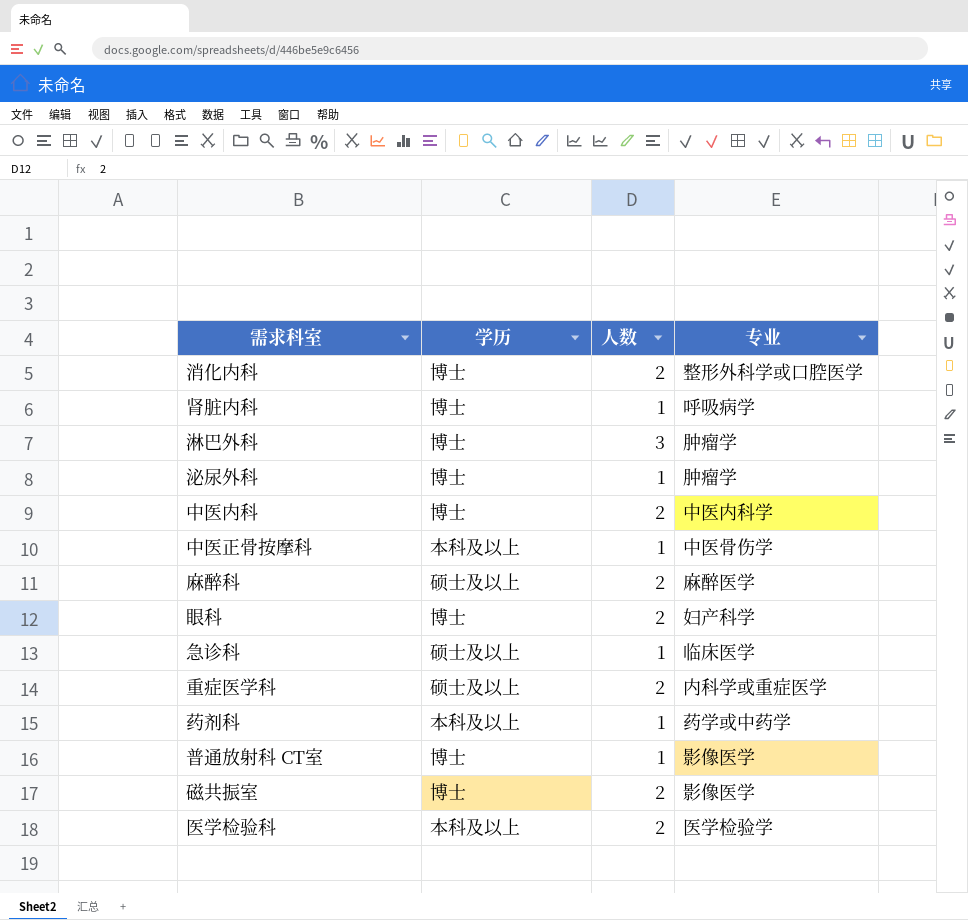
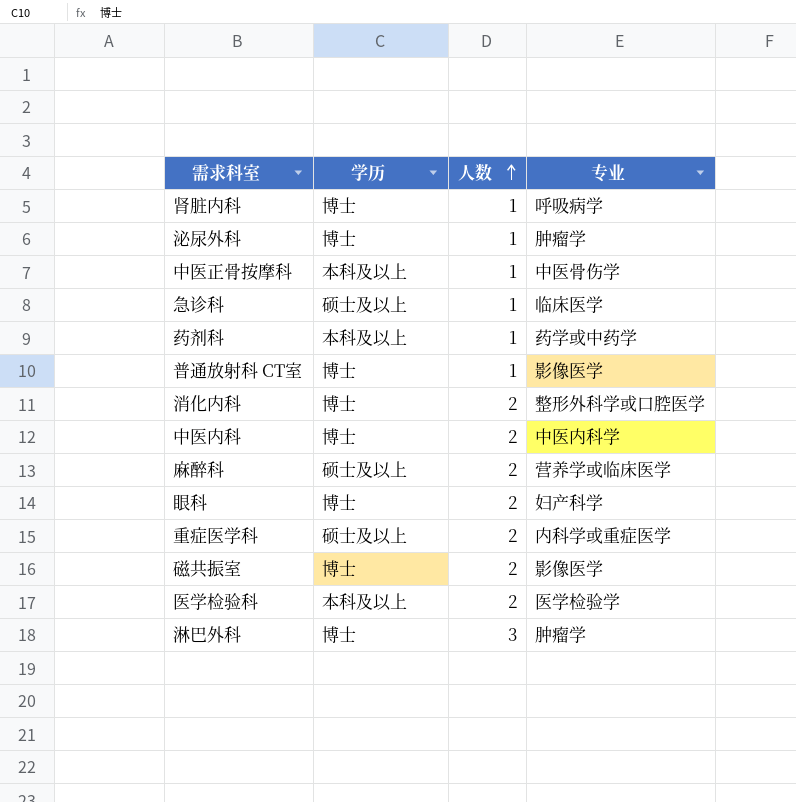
row order: none -> 人数 ascending
麻醉科 | 专业: 麻醉医学 -> 营养学或临床医学

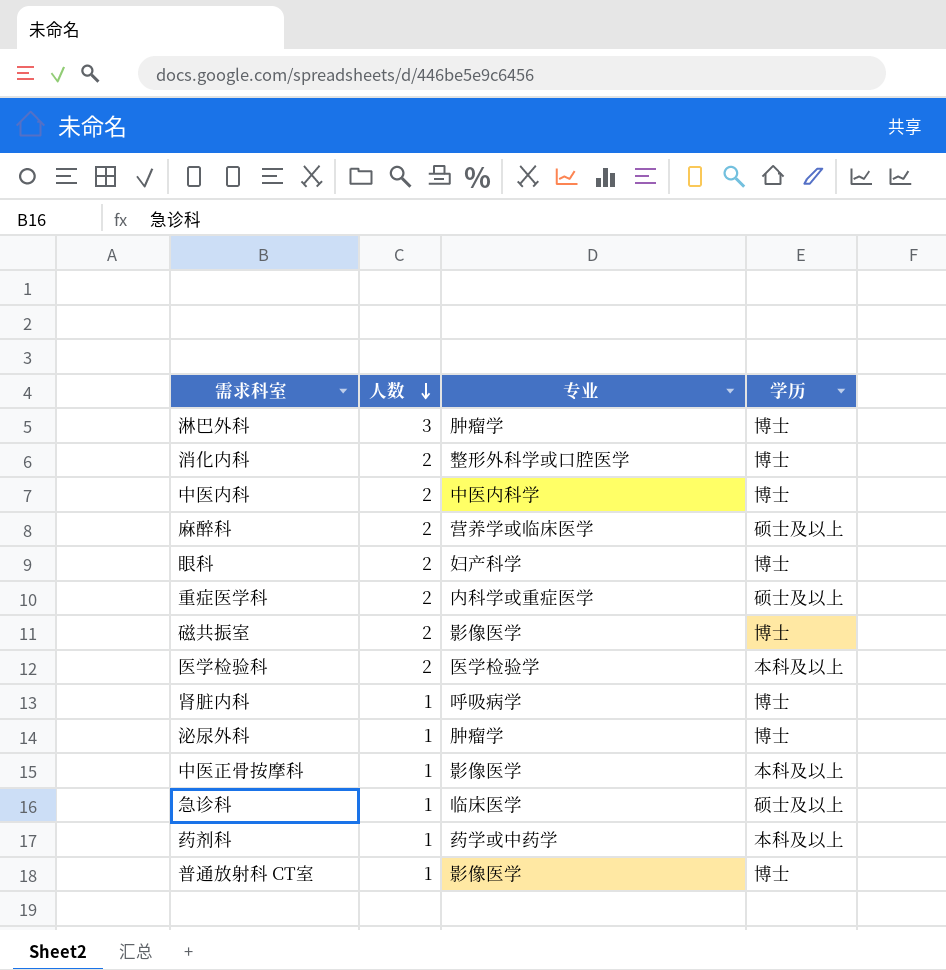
row order: 人数 ascending -> 人数 descending
column 学历 | position: 2 -> 4
中医正骨按摩科 | 专业: 中医骨伤学 -> 影像医学

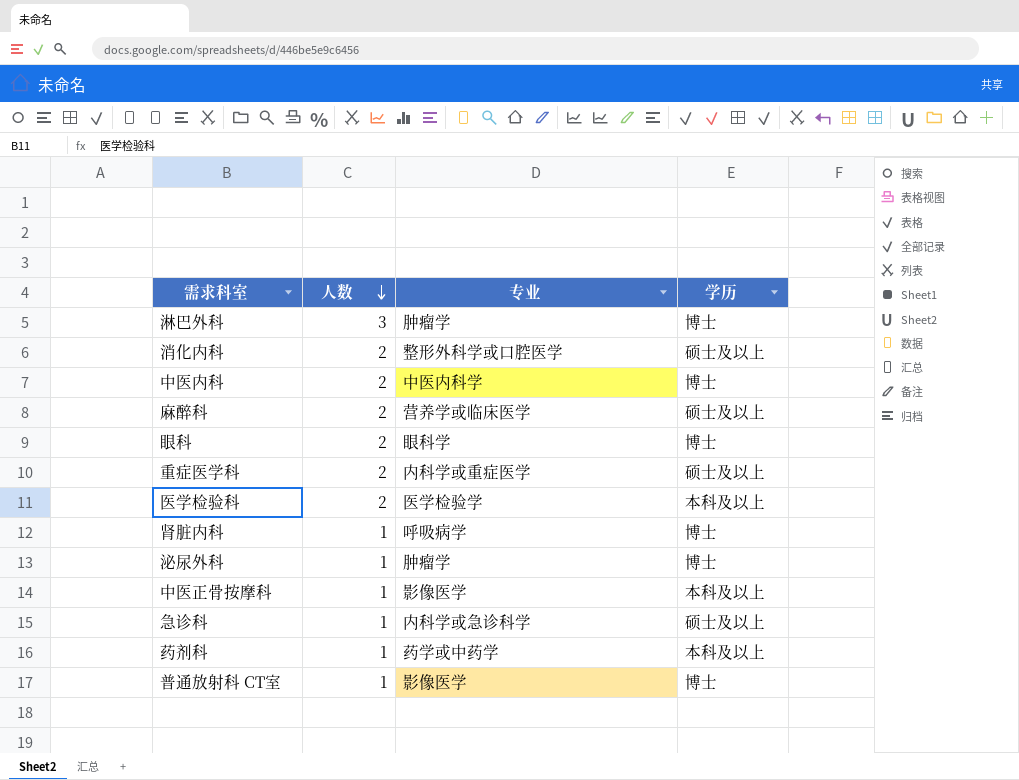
row 磁共振室: 2 | 影像医学 | 博士 -> none
消化内科 | 学历: 博士 -> 硕士及以上
眼科 | 专业: 妇产科学 -> 眼科学
急诊科 | 专业: 临床医学 -> 内科学或急诊科学

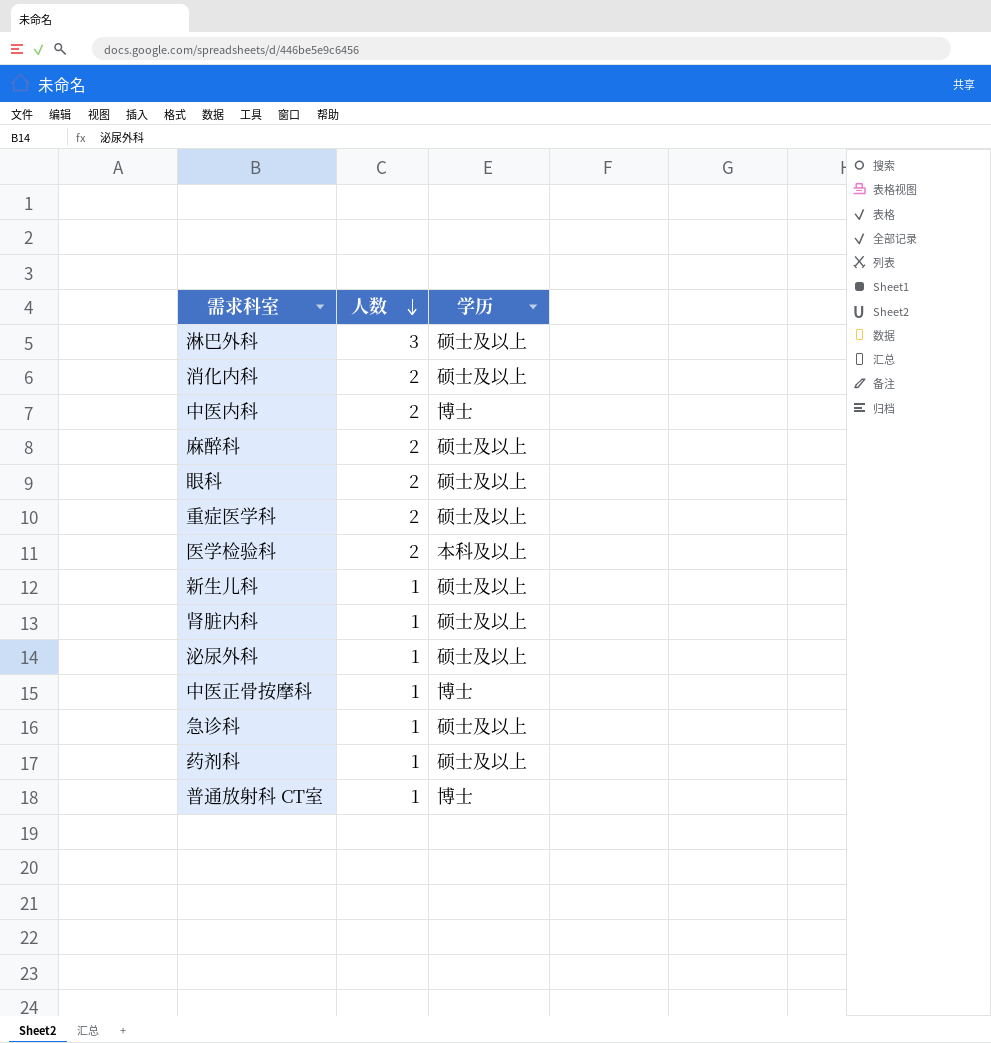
column 专业 | position: 3 -> none
淋巴外科 | 学历: 博士 -> 硕士及以上
眼科 | 学历: 博士 -> 硕士及以上
row 新生儿科: none -> 1 | 硕士及以上
肾脏内科 | 学历: 博士 -> 硕士及以上
泌尿外科 | 学历: 博士 -> 硕士及以上
中医正骨按摩科 | 学历: 本科及以上 -> 博士
药剂科 | 学历: 本科及以上 -> 硕士及以上

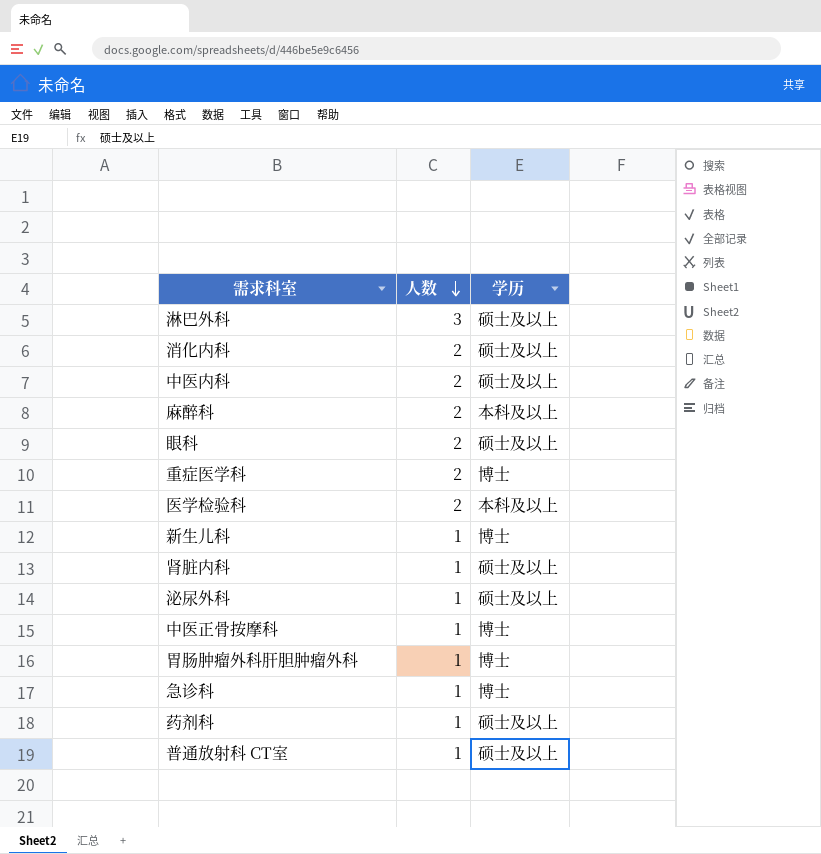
中医内科 | 学历: 博士 -> 硕士及以上
麻醉科 | 学历: 硕士及以上 -> 本科及以上
重症医学科 | 学历: 硕士及以上 -> 博士
新生儿科 | 学历: 硕士及以上 -> 博士
row 胃肠肿瘤外科肝胆肿瘤外科: none -> 1 | 博士
急诊科 | 学历: 硕士及以上 -> 博士
普通放射科 CT室 | 学历: 博士 -> 硕士及以上

